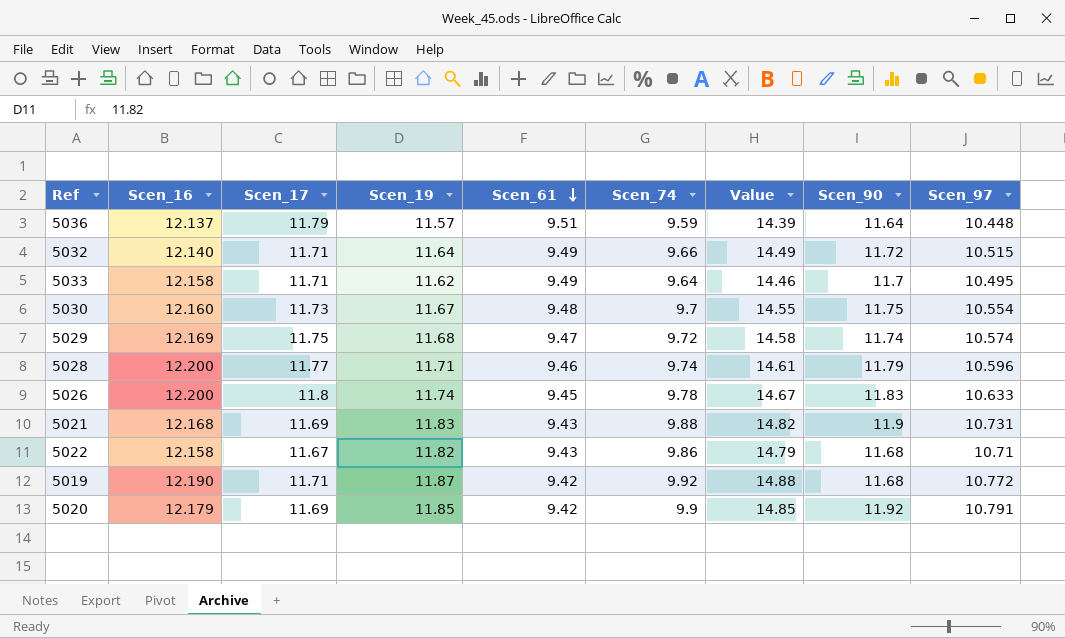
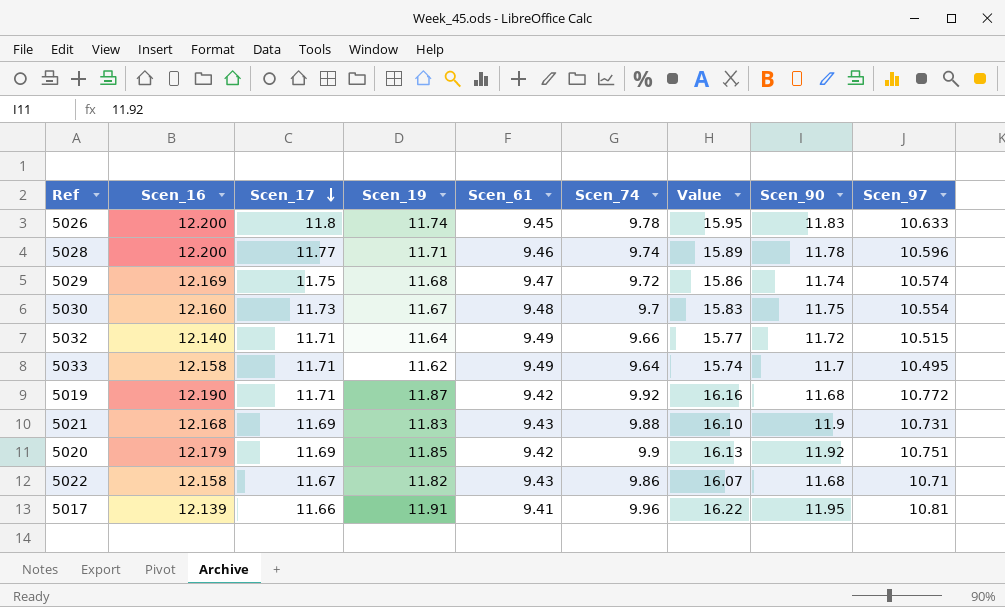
row order: Scen_61 descending -> Scen_17 descending
column Value | formula: [Scen_74] * 1.5 -> [Scen_97] * 1.5
row 5036: 12.137 | 11.79 | 11.57 | 9.51 | 9.59 | 14.39 | 11.64 | 10.448 -> none
5028 | Scen_90: 11.79 -> 11.78
5020 | Scen_97: 10.791 -> 10.751
row 5017: none -> 12.139 | 11.66 | 11.91 | 9.41 | 9.96 | 16.22 | 11.95 | 10.81

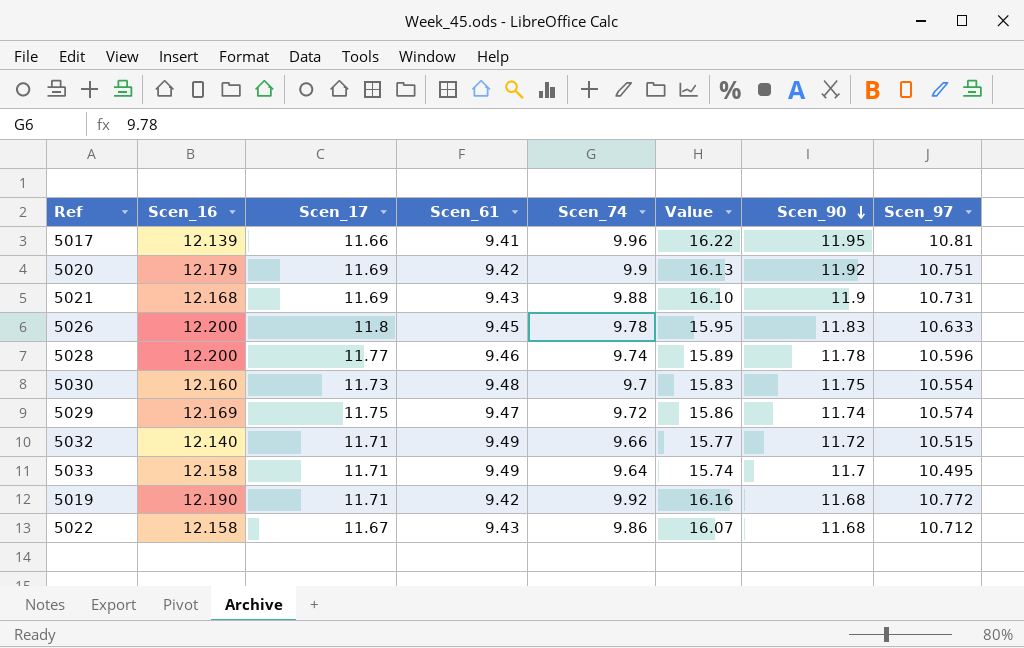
row order: Scen_17 descending -> Scen_90 descending
column Scen_19 | position: 4 -> none
5022 | Scen_97: 10.71 -> 10.712

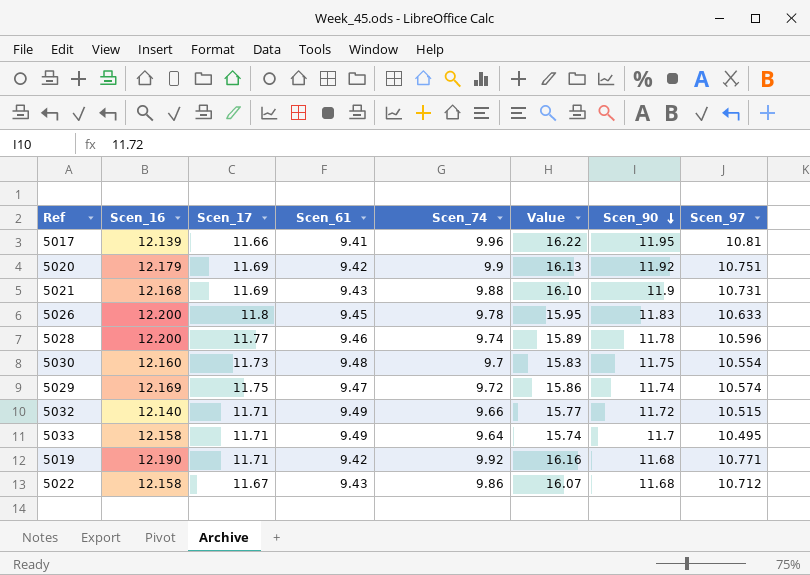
5019 | Scen_97: 10.772 -> 10.771

